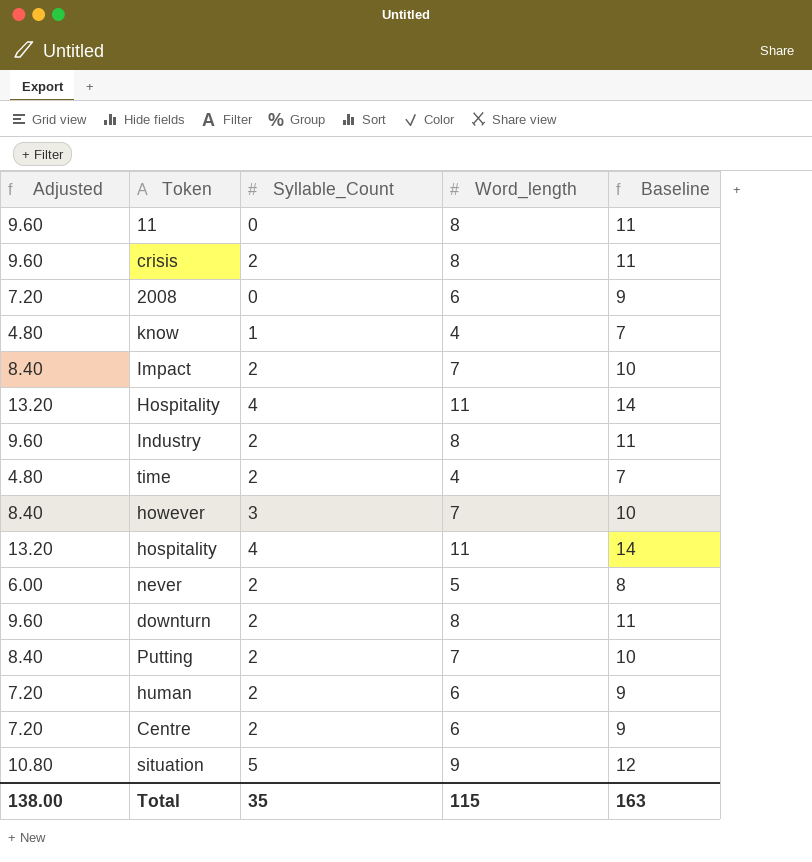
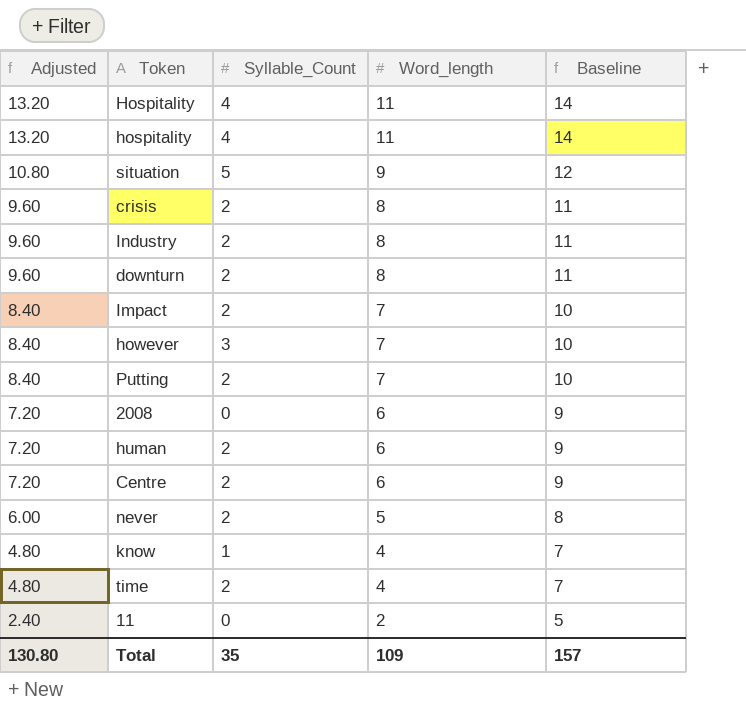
row order: none -> Adjusted descending
11 | Adjusted: 9.60 -> 2.40
11 | Word_length: 8 -> 2
11 | Baseline: 11 -> 5
Total | Adjusted: 138.00 -> 130.80
Total | Word_length: 115 -> 109
Total | Baseline: 163 -> 157

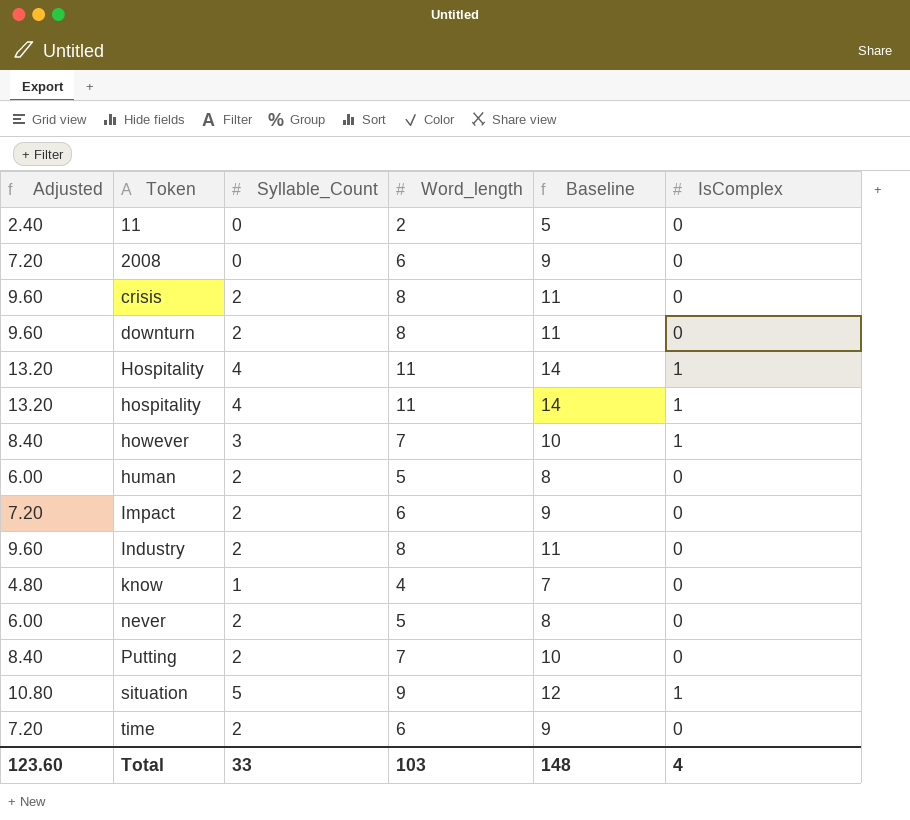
row order: Adjusted descending -> Token ascending
column IsComplex | position: none -> 6
row Centre: 7.20 | 2 | 6 | 9 -> none
human | Adjusted: 7.20 -> 6.00
human | Word_length: 6 -> 5
human | Baseline: 9 -> 8
Impact | Adjusted: 8.40 -> 7.20
Impact | Word_length: 7 -> 6
Impact | Baseline: 10 -> 9
time | Adjusted: 4.80 -> 7.20
time | Word_length: 4 -> 6
time | Baseline: 7 -> 9
Total | Adjusted: 130.80 -> 123.60
Total | Syllable_Count: 35 -> 33
Total | Word_length: 109 -> 103
Total | Baseline: 157 -> 148

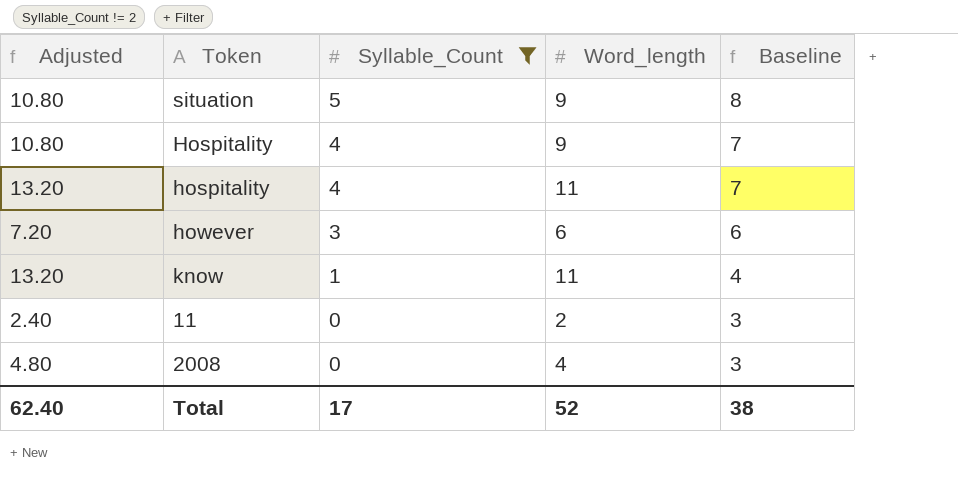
filter: none -> Syllable_Count != 2
row order: Token ascending -> Syllable_Count descending
column IsComplex | position: 6 -> none
column Baseline | formula: [Word_length] + 3 -> [Syllable_Count] + 3
Hospitality | Adjusted: 13.20 -> 10.80
Hospitality | Word_length: 11 -> 9
however | Adjusted: 8.40 -> 7.20
however | Word_length: 7 -> 6
know | Adjusted: 4.80 -> 13.20
know | Word_length: 4 -> 11
2008 | Adjusted: 7.20 -> 4.80
2008 | Word_length: 6 -> 4
Total | Adjusted: 123.60 -> 62.40
Total | Syllable_Count: 33 -> 17
Total | Word_length: 103 -> 52
Total | Baseline: 148 -> 38

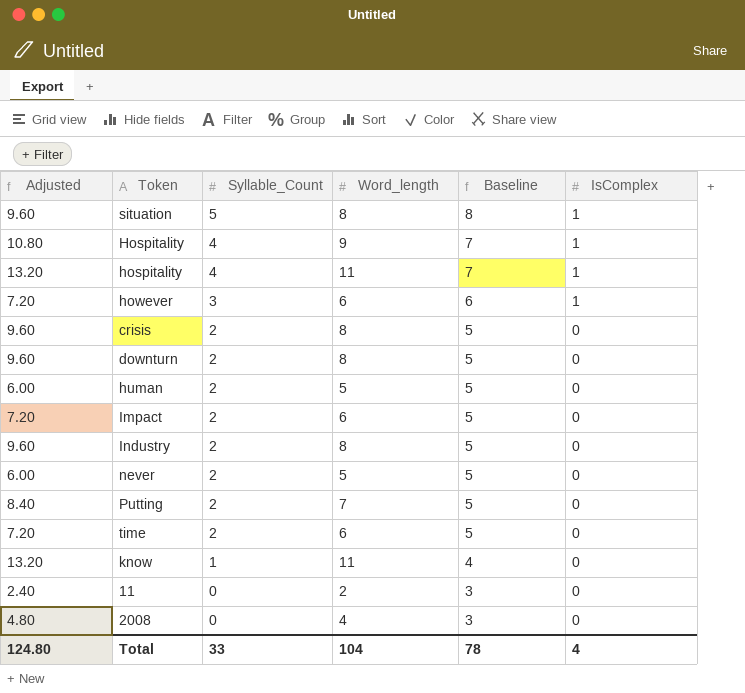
filter: Syllable_Count != 2 -> none
column IsComplex | position: none -> 6
situation | Adjusted: 10.80 -> 9.60
situation | Word_length: 9 -> 8
Total | Adjusted: 62.40 -> 124.80
Total | Syllable_Count: 17 -> 33
Total | Word_length: 52 -> 104
Total | Baseline: 38 -> 78

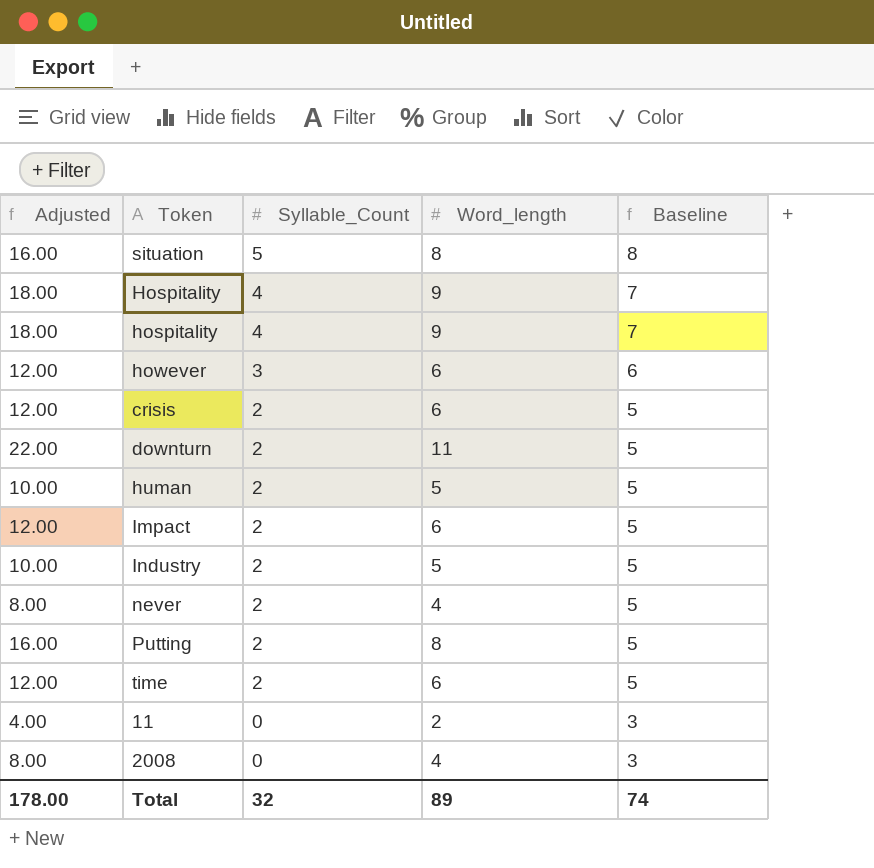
column IsComplex | position: 6 -> none
column Adjusted | formula: [Word_length] * 1.2 -> [Word_length] * 2
row know: 13.20 | 1 | 11 | 4 | 0 -> none
hospitality | Word_length: 11 -> 9
crisis | Word_length: 8 -> 6
downturn | Word_length: 8 -> 11
Industry | Word_length: 8 -> 5
never | Word_length: 5 -> 4
Putting | Word_length: 7 -> 8
Total | Adjusted: 124.80 -> 178.00
Total | Syllable_Count: 33 -> 32
Total | Word_length: 104 -> 89
Total | Baseline: 78 -> 74

